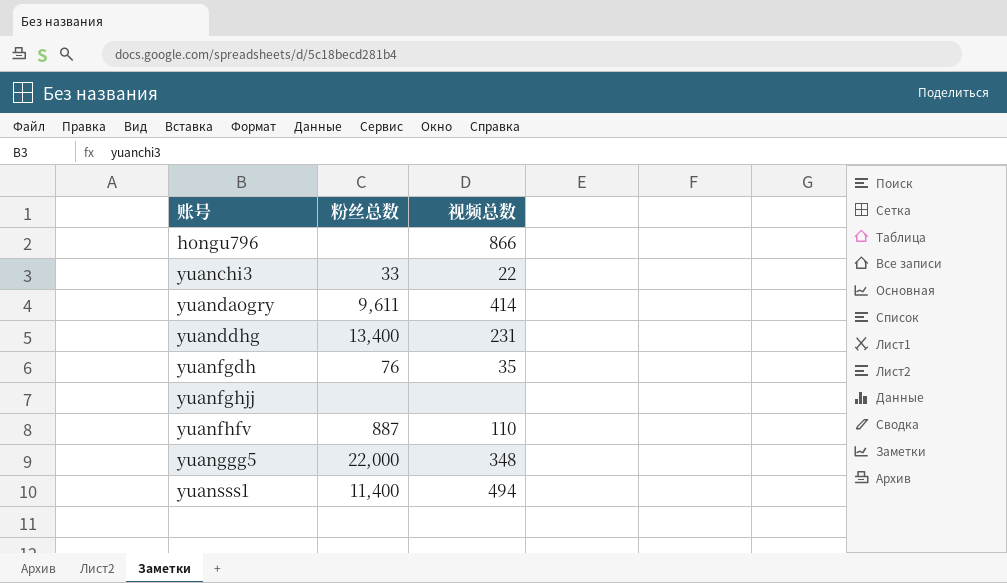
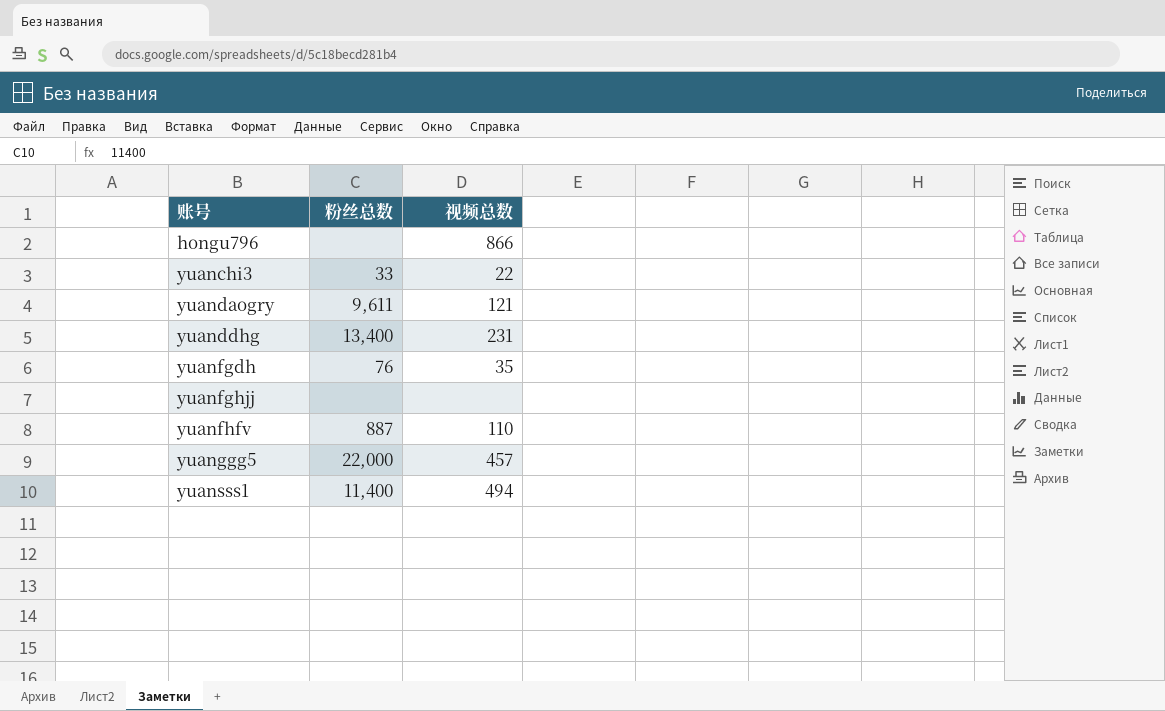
yuandaogry | 视频总数: 414 -> 121
yuanggg5 | 视频总数: 348 -> 457

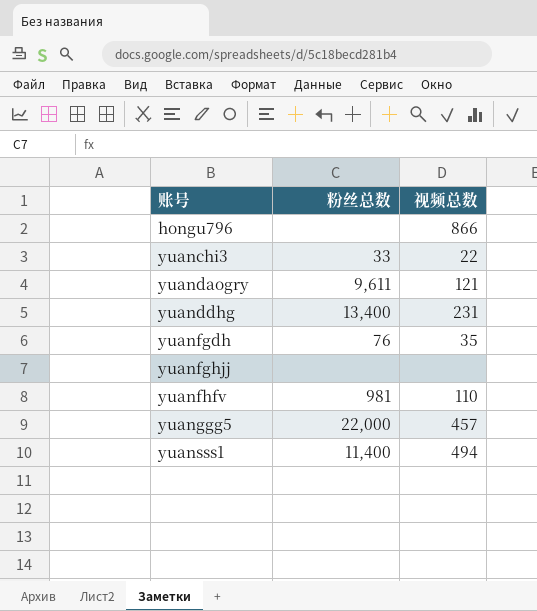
yuanfhfv | 粉丝总数: 887 -> 981

